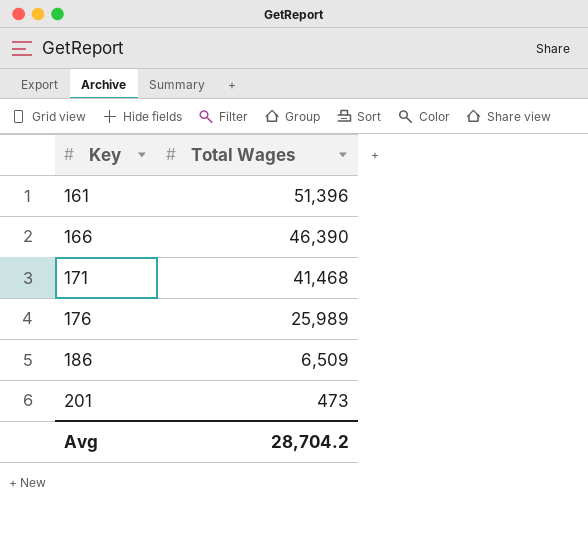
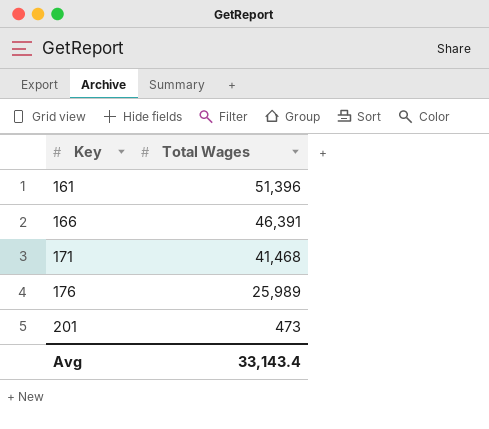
row 186: 6,509 -> none
166 | Total Wages: 46,390 -> 46,391
Avg | Total Wages: 28,704.2 -> 33,143.4

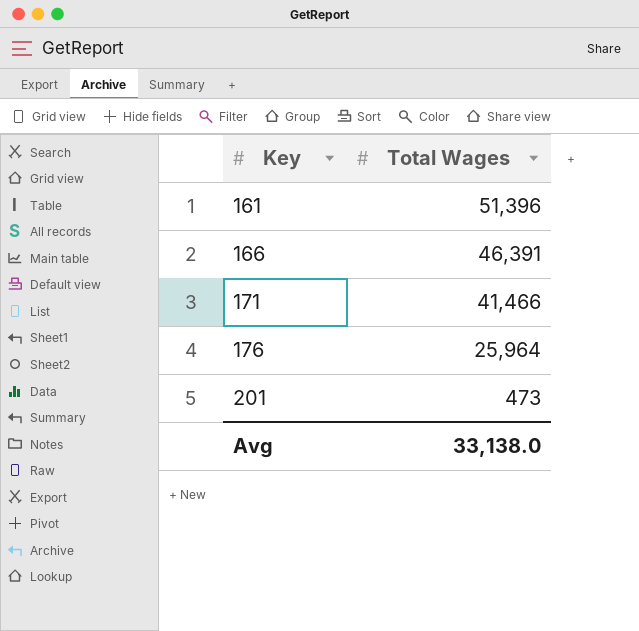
171 | Total Wages: 41,468 -> 41,466
176 | Total Wages: 25,989 -> 25,964
Avg | Total Wages: 33,143.4 -> 33,138.0

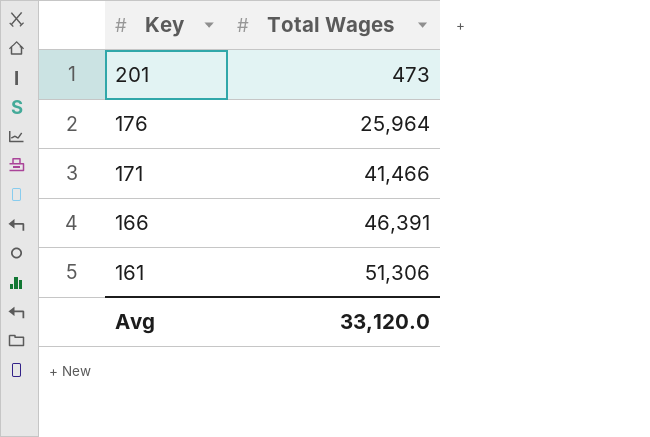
row order: Key ascending -> Key descending
161 | Total Wages: 51,396 -> 51,306
Avg | Total Wages: 33,138.0 -> 33,120.0

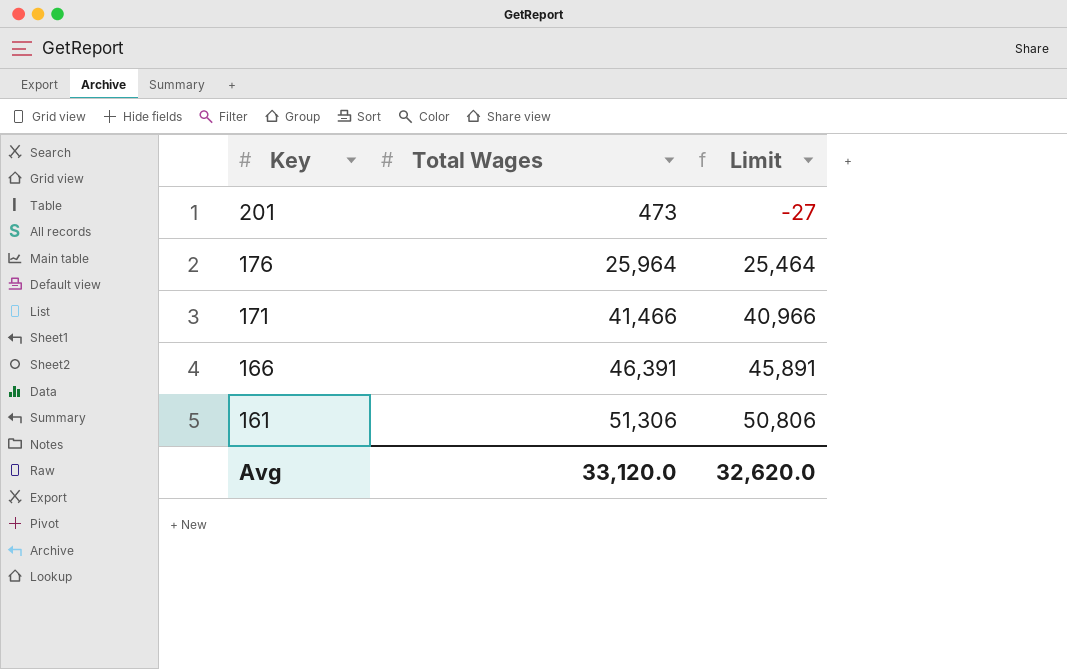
column Limit | formula: none -> [Total Wages] - 500

